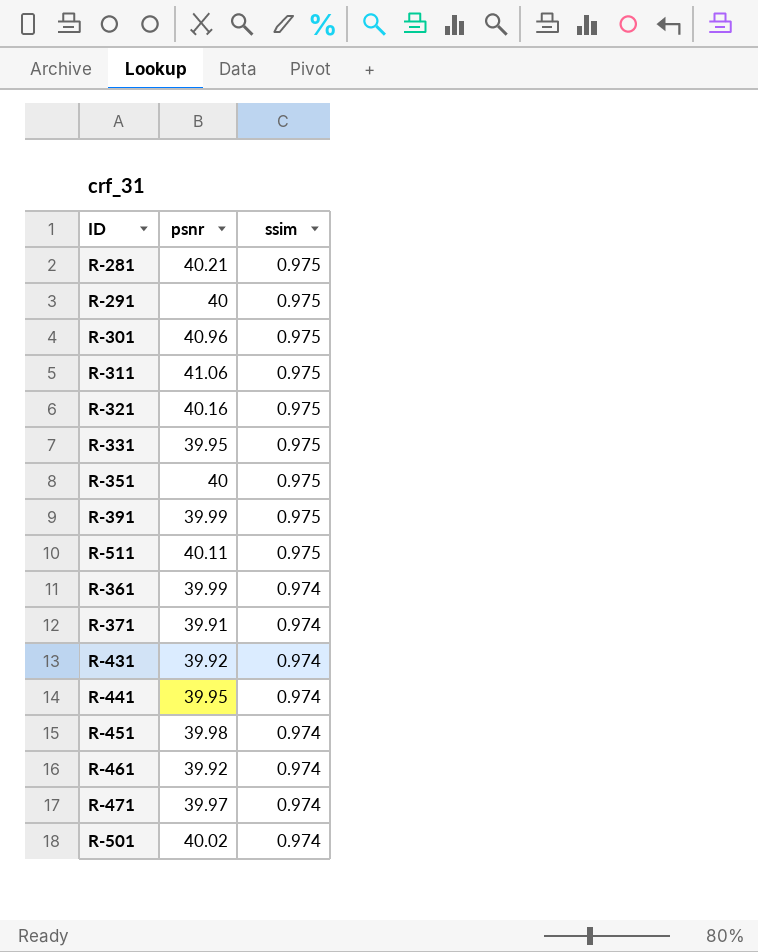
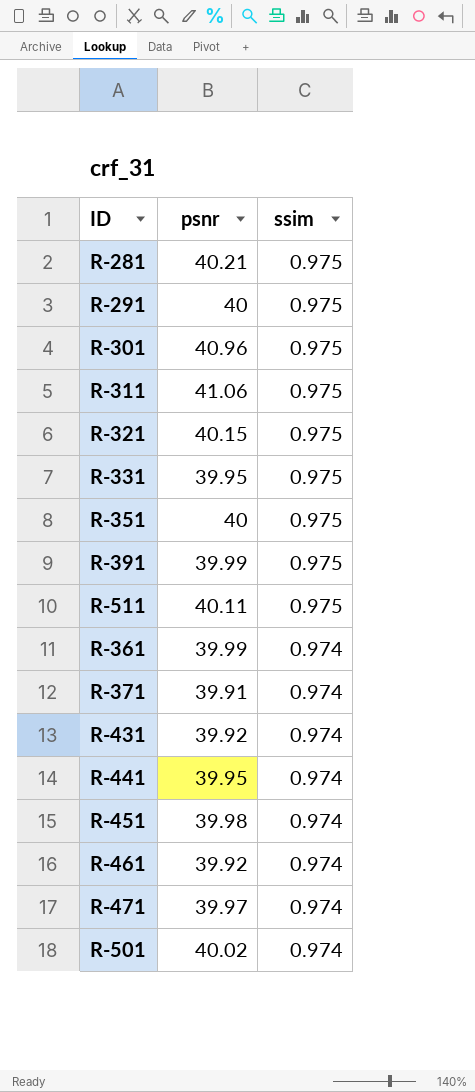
R-321 | psnr: 40.16 -> 40.15

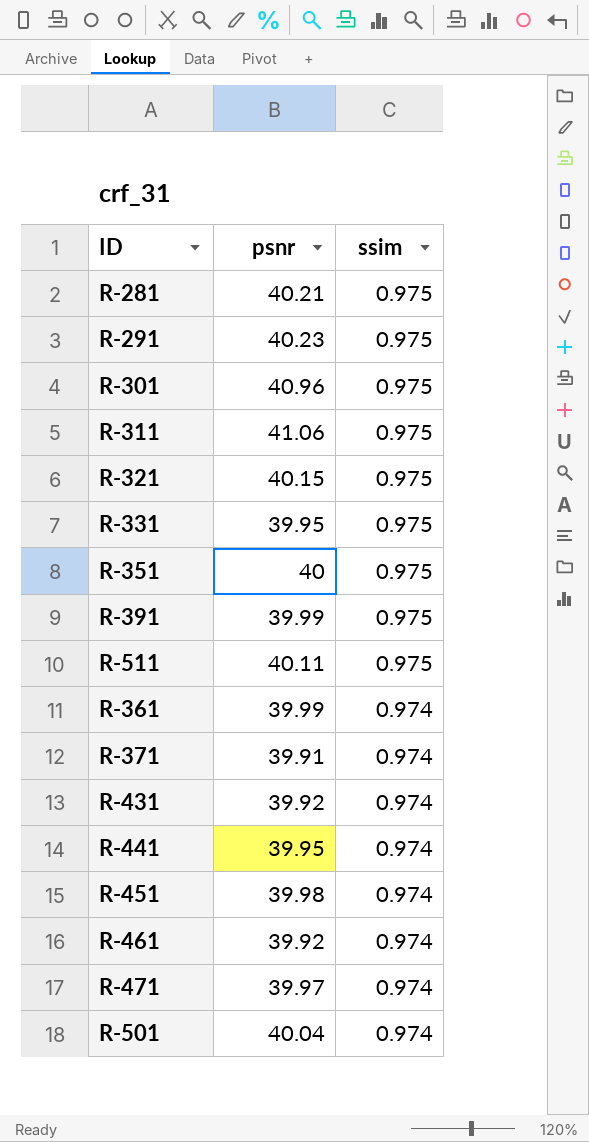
R-291 | psnr: 40 -> 40.23
R-501 | psnr: 40.02 -> 40.04

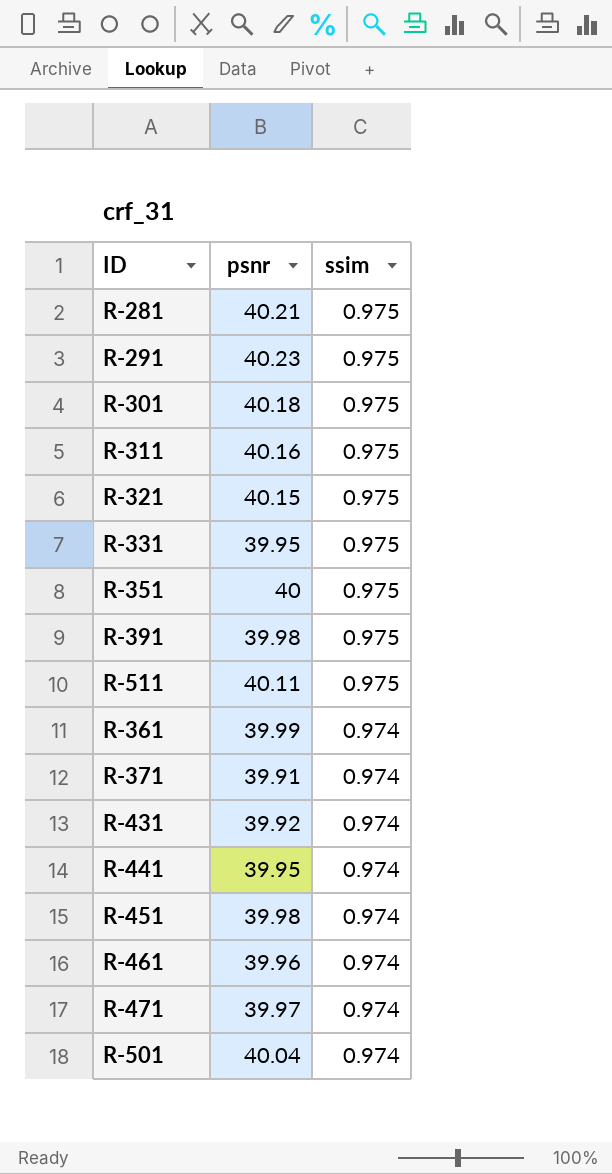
R-301 | psnr: 40.96 -> 40.18
R-311 | psnr: 41.06 -> 40.16
R-391 | psnr: 39.99 -> 39.98
R-461 | psnr: 39.92 -> 39.96

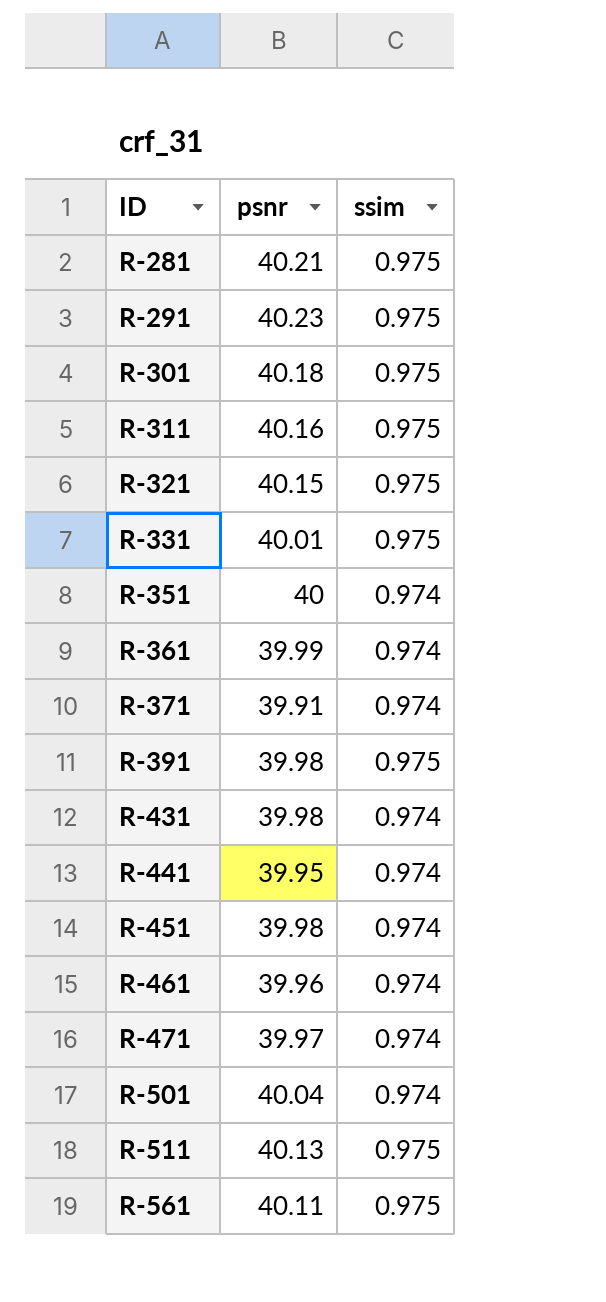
row order: ssim descending -> ID ascending
R-331 | psnr: 39.95 -> 40.01
R-351 | ssim: 0.975 -> 0.974
R-431 | psnr: 39.92 -> 39.98
R-511 | psnr: 40.11 -> 40.13
row R-561: none -> 40.11 | 0.975

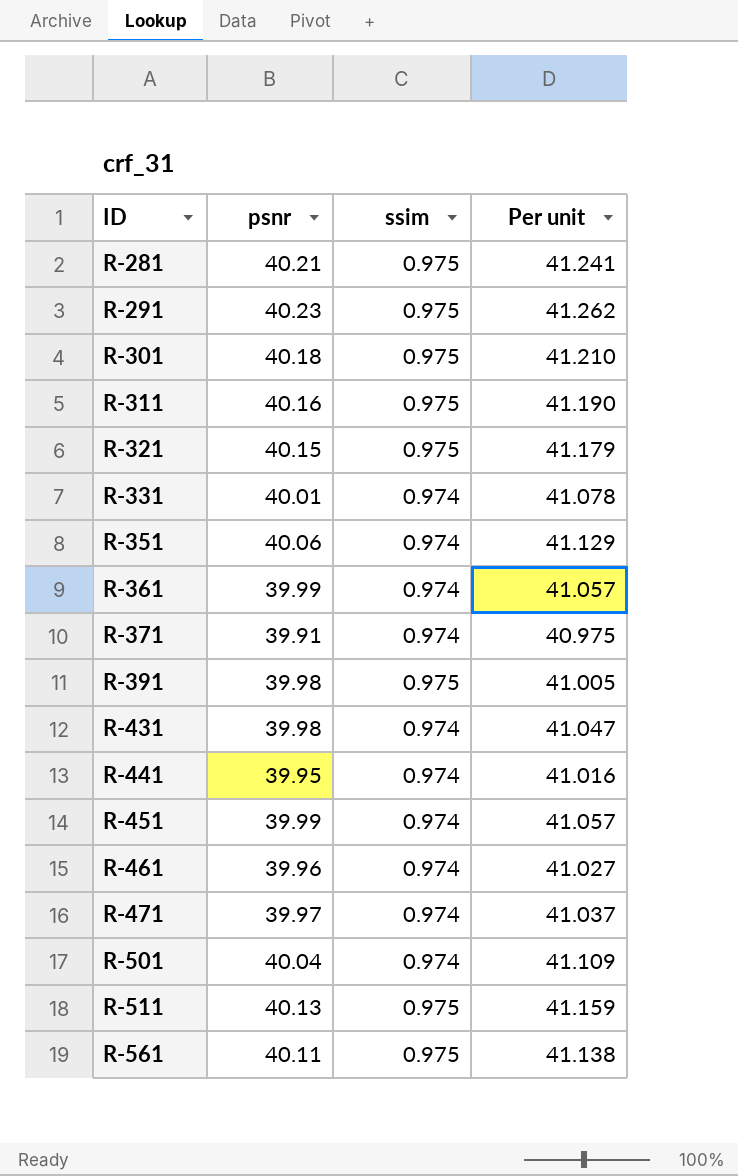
column Per unit | formula: none -> [psnr] / [ssim]
R-331 | ssim: 0.975 -> 0.974
R-351 | psnr: 40 -> 40.06
R-451 | psnr: 39.98 -> 39.99

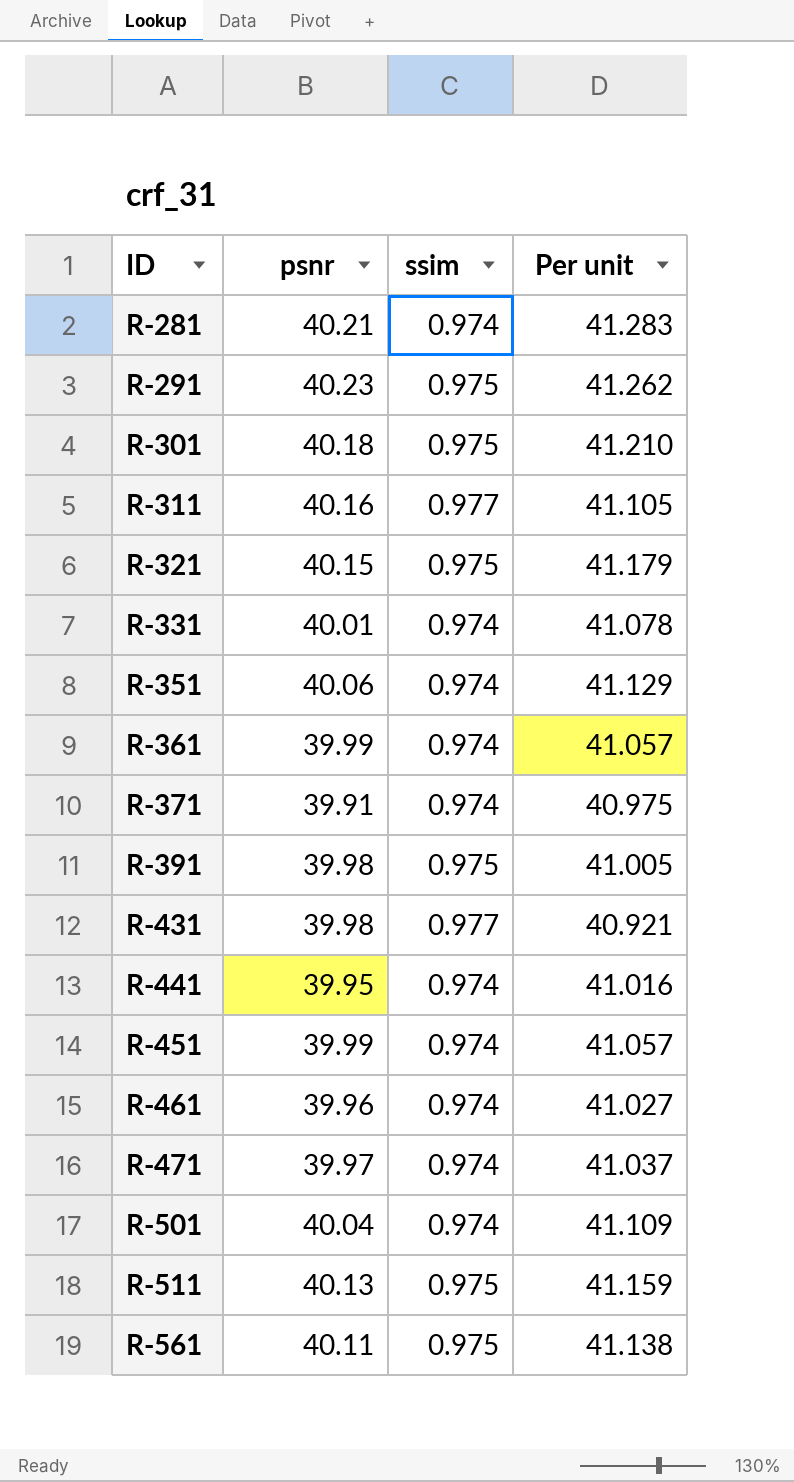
R-281 | ssim: 0.975 -> 0.974
R-281 | Per unit: 41.241 -> 41.283
R-311 | ssim: 0.975 -> 0.977
R-311 | Per unit: 41.190 -> 41.105
R-431 | ssim: 0.974 -> 0.977
R-431 | Per unit: 41.047 -> 40.921

